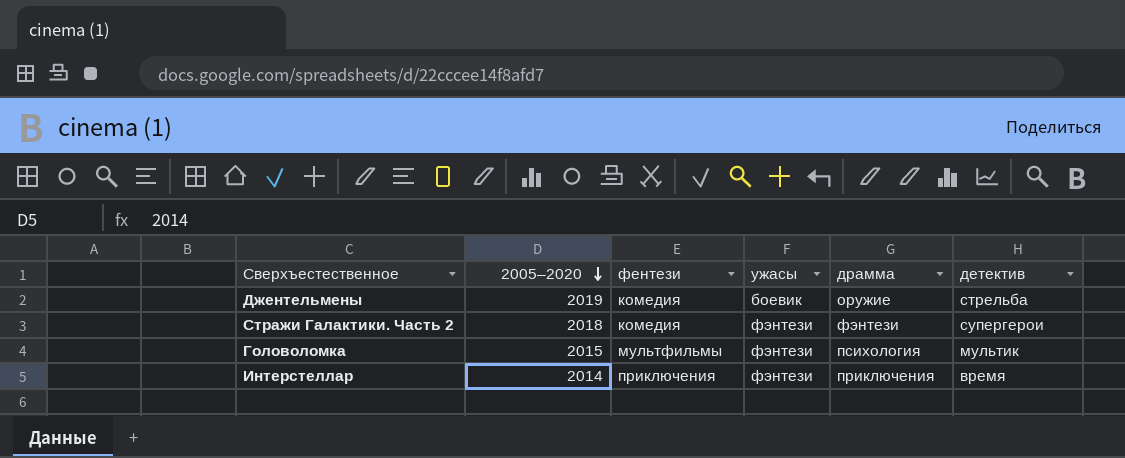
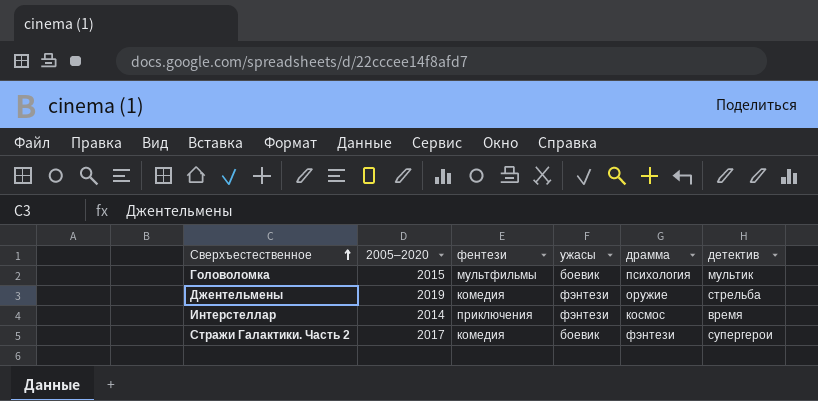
row order: 2005–2020 descending -> Сверхъестественное ascending
Головоломка | ужасы: фэнтези -> боевик
Джентельмены | ужасы: боевик -> фэнтези
Интерстеллар | драмма: приключения -> космос
Стражи Галактики. Часть 2 | 2005–2020: 2018 -> 2017
Стражи Галактики. Часть 2 | ужасы: фэнтези -> боевик

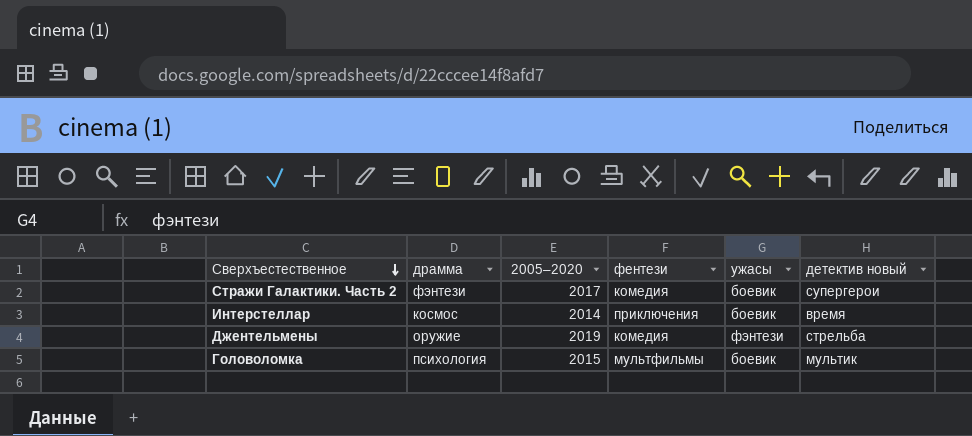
row order: Сверхъестественное ascending -> Сверхъестественное descending
column драмма | position: 5 -> 2
column name: детектив -> детектив новый
Интерстеллар | ужасы: фэнтези -> боевик

